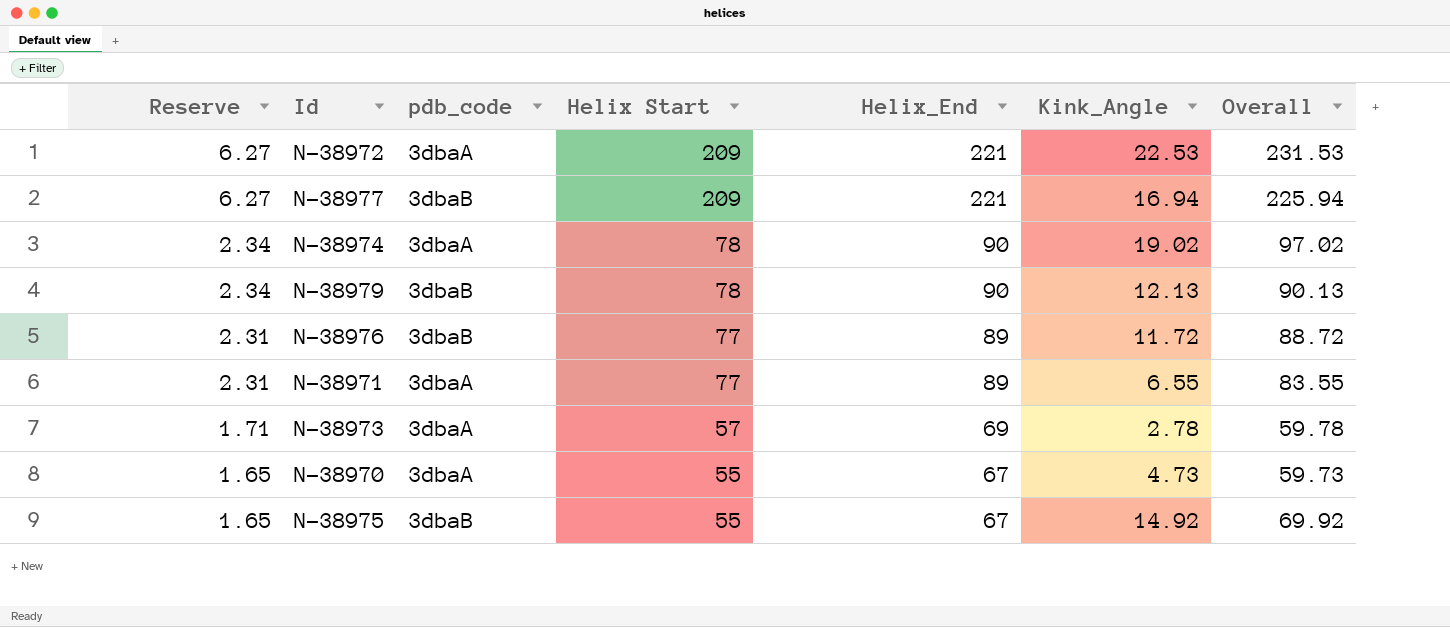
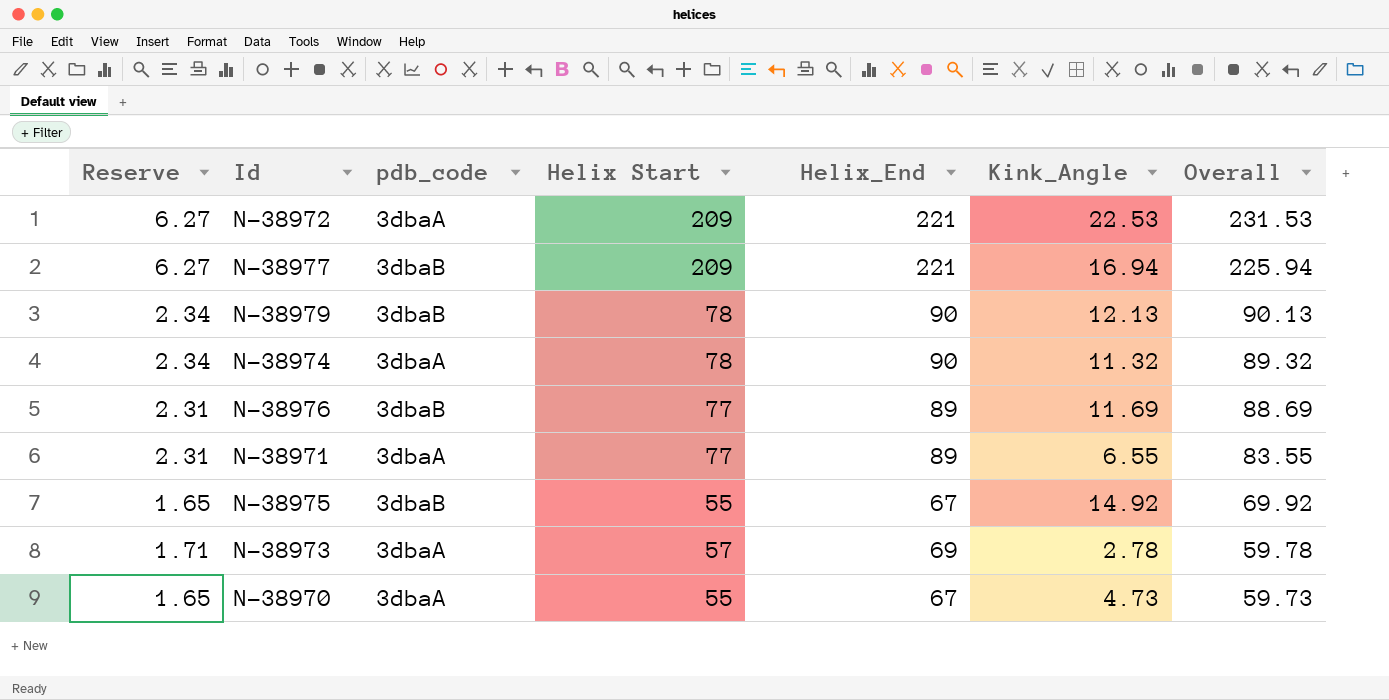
row order: Reserve descending -> Overall descending
N-38974 | Kink_Angle: 19.02 -> 11.32
N-38974 | Overall: 97.02 -> 89.32
N-38976 | Kink_Angle: 11.72 -> 11.69
N-38976 | Overall: 88.72 -> 88.69

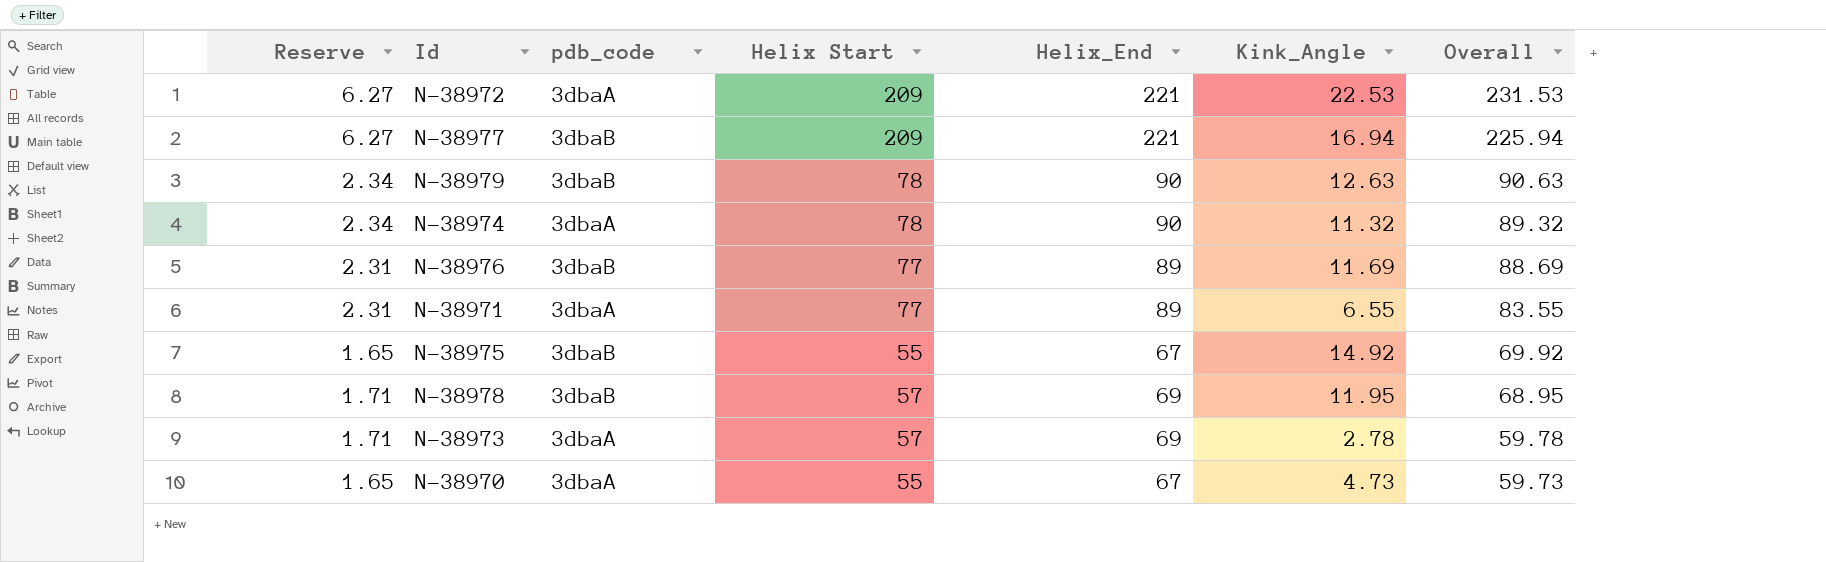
N-38979 | Kink_Angle: 12.13 -> 12.63
N-38979 | Overall: 90.13 -> 90.63
row N-38978: none -> 1.71 | 3dbaB | 57 | 69 | 11.95 | 68.95

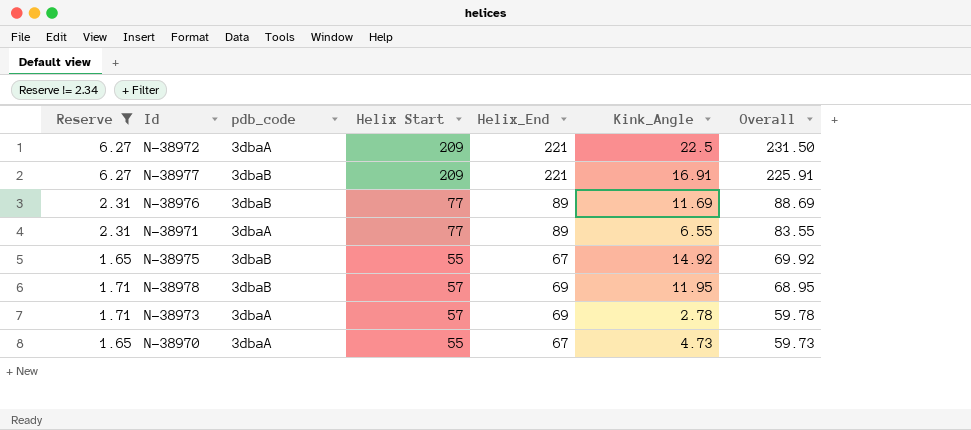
filter: none -> Reserve != 2.34
N-38972 | Kink_Angle: 22.53 -> 22.5
N-38972 | Overall: 231.53 -> 231.50
N-38977 | Kink_Angle: 16.94 -> 16.91
N-38977 | Overall: 225.94 -> 225.91

